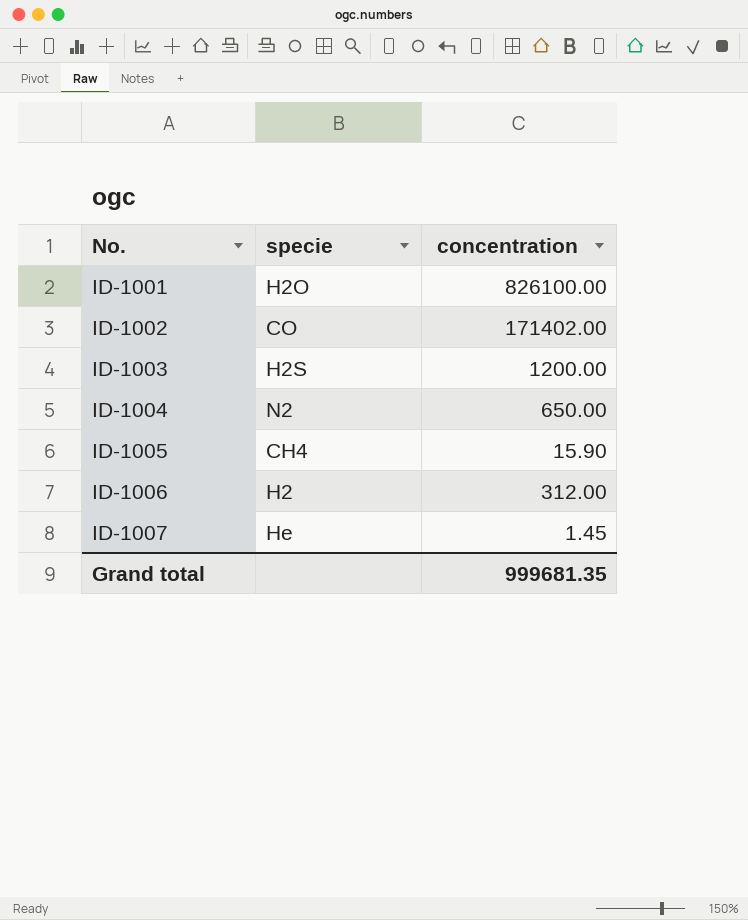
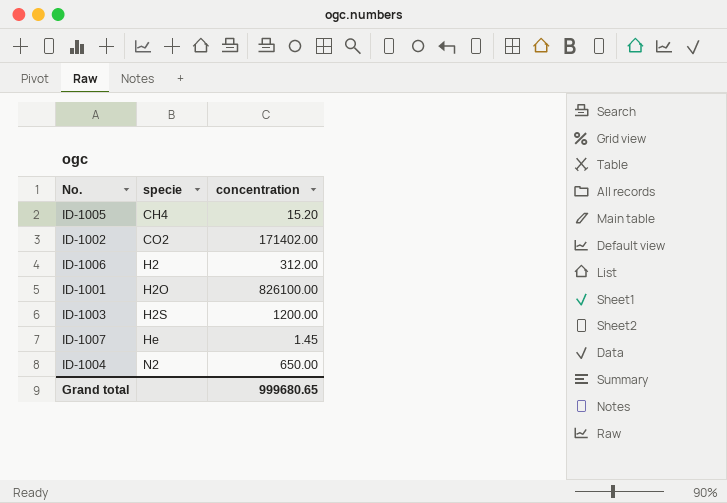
row order: No. ascending -> specie ascending
ID-1005 | concentration: 15.90 -> 15.20
ID-1002 | specie: CO -> CO2
Grand total | concentration: 999681.35 -> 999680.65

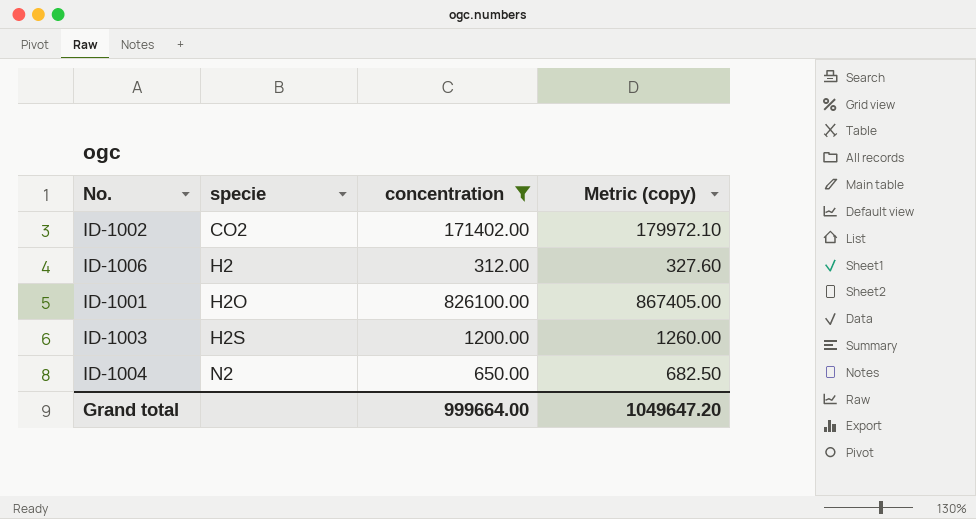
filter: none -> concentration >= 312.00
column Metric (copy) | formula: none -> [concentration] * 1.05
Grand total | concentration: 999680.65 -> 999664.00

